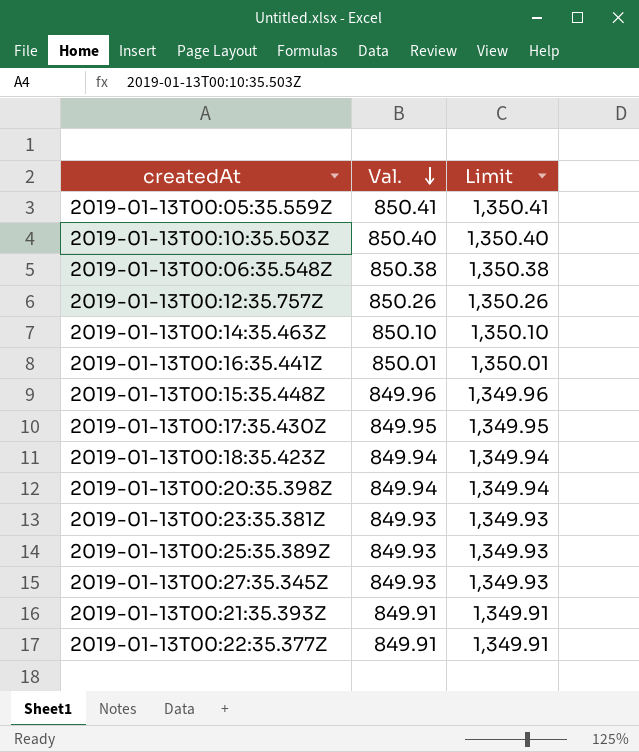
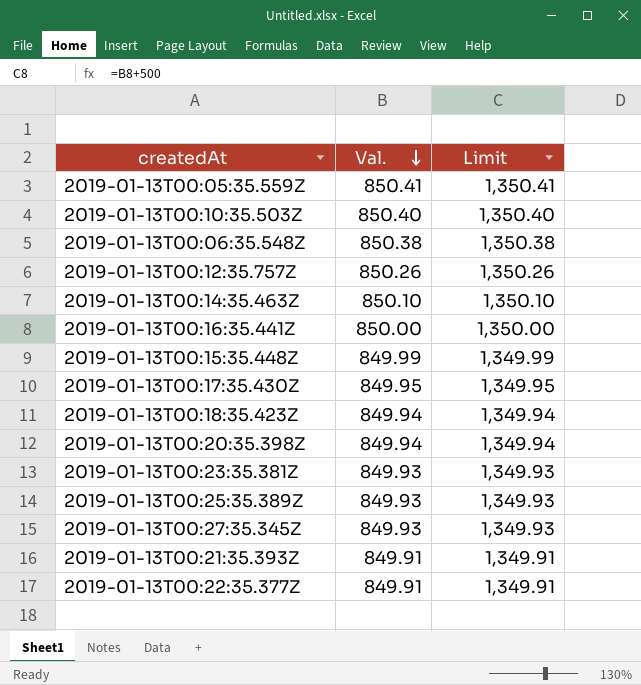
2019-01-13T00:16:35.441Z | Val.: 850.01 -> 850.00
2019-01-13T00:16:35.441Z | Limit: 1,350.01 -> 1,350.00
2019-01-13T00:15:35.448Z | Val.: 849.96 -> 849.99
2019-01-13T00:15:35.448Z | Limit: 1,349.96 -> 1,349.99

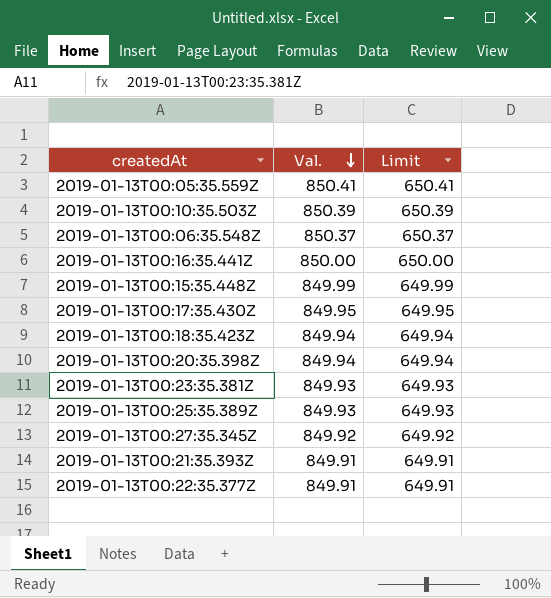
column Limit | formula: [Val.] + 500 -> [Val.] - 200
row 2019-01-13T00:12:35.757Z: 850.26 | 1,350.26 -> none
row 2019-01-13T00:14:35.463Z: 850.10 | 1,350.10 -> none
2019-01-13T00:10:35.503Z | Val.: 850.40 -> 850.39
2019-01-13T00:06:35.548Z | Val.: 850.38 -> 850.37
2019-01-13T00:27:35.345Z | Val.: 849.93 -> 849.92

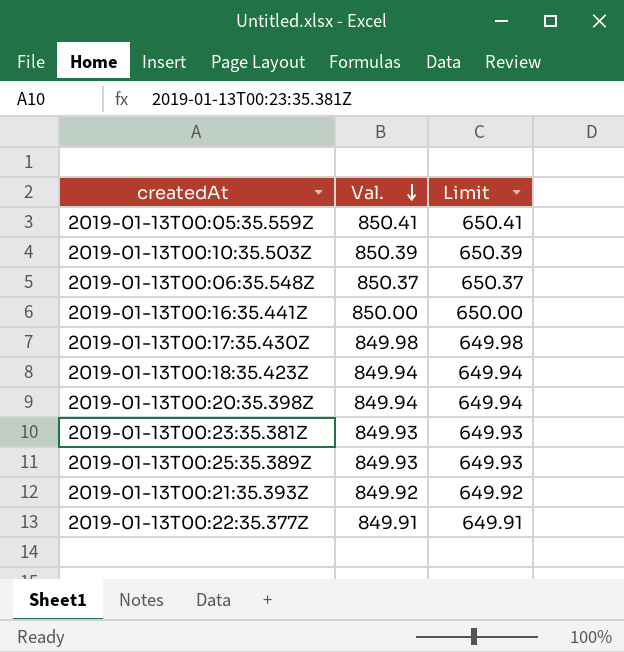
row 2019-01-13T00:15:35.448Z: 849.99 | 649.99 -> none
row 2019-01-13T00:27:35.345Z: 849.92 | 649.92 -> none
2019-01-13T00:17:35.430Z | Val.: 849.95 -> 849.98
2019-01-13T00:17:35.430Z | Limit: 649.95 -> 649.98
2019-01-13T00:21:35.393Z | Val.: 849.91 -> 849.92
2019-01-13T00:21:35.393Z | Limit: 649.91 -> 649.92

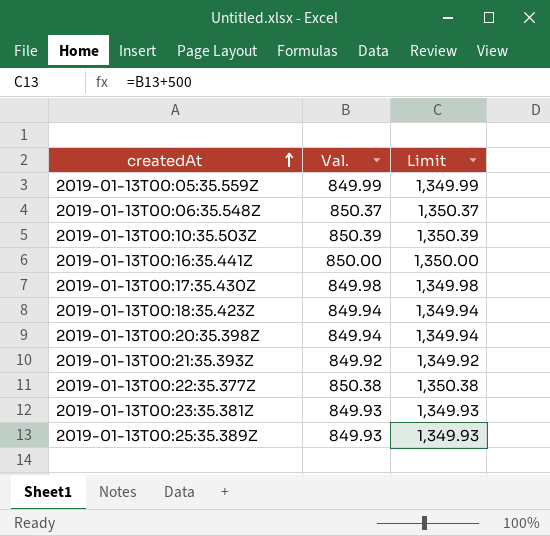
row order: Val. descending -> createdAt ascending
column Limit | formula: [Val.] - 200 -> [Val.] + 500
2019-01-13T00:05:35.559Z | Val.: 850.41 -> 849.99
2019-01-13T00:22:35.377Z | Val.: 849.91 -> 850.38

